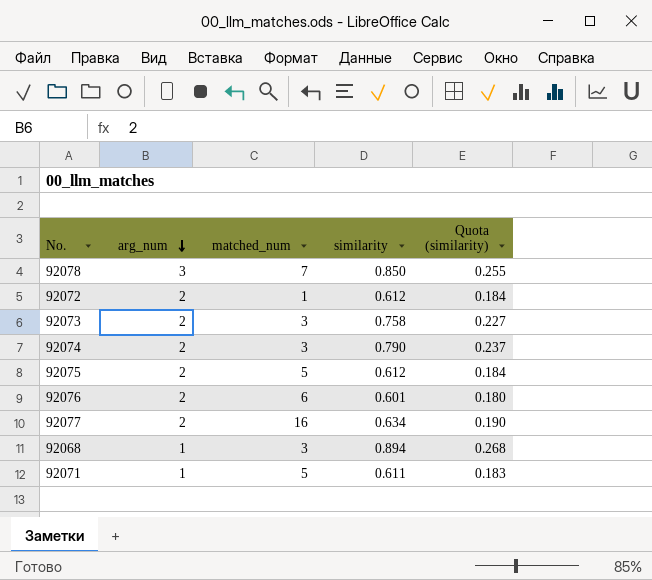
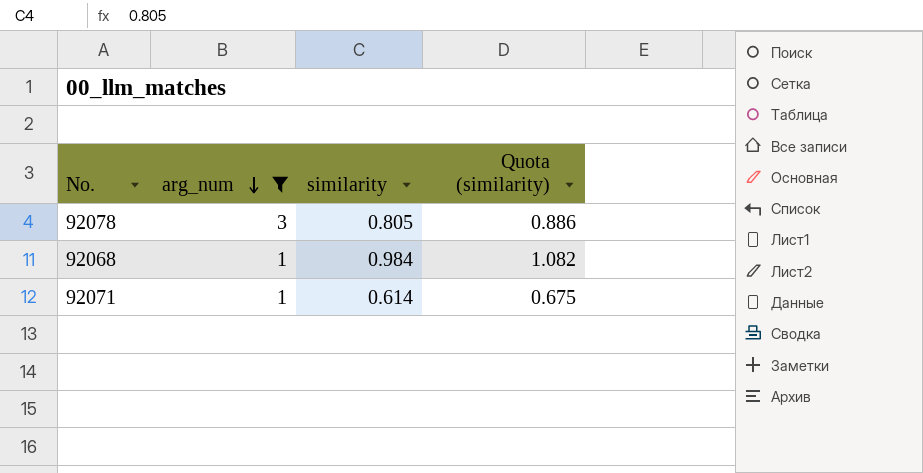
filter: none -> arg_num != 2
column matched_num | position: 3 -> none
column Quota (similarity) | formula: [similarity] * 0.3 -> [similarity] * 1.1
92078 | similarity: 0.850 -> 0.805
92068 | similarity: 0.894 -> 0.984
92071 | similarity: 0.611 -> 0.614

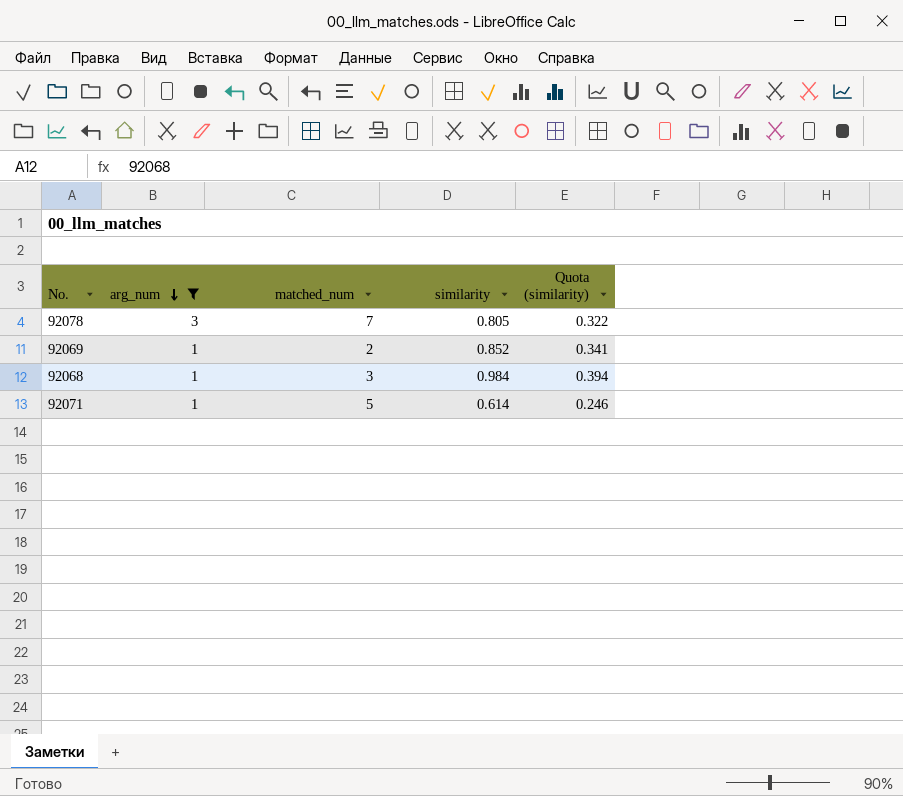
column matched_num | position: none -> 3
column Quota (similarity) | formula: [similarity] * 1.1 -> [similarity] * 0.4
row 92069: none -> 1 | 2 | 0.852 | 0.341

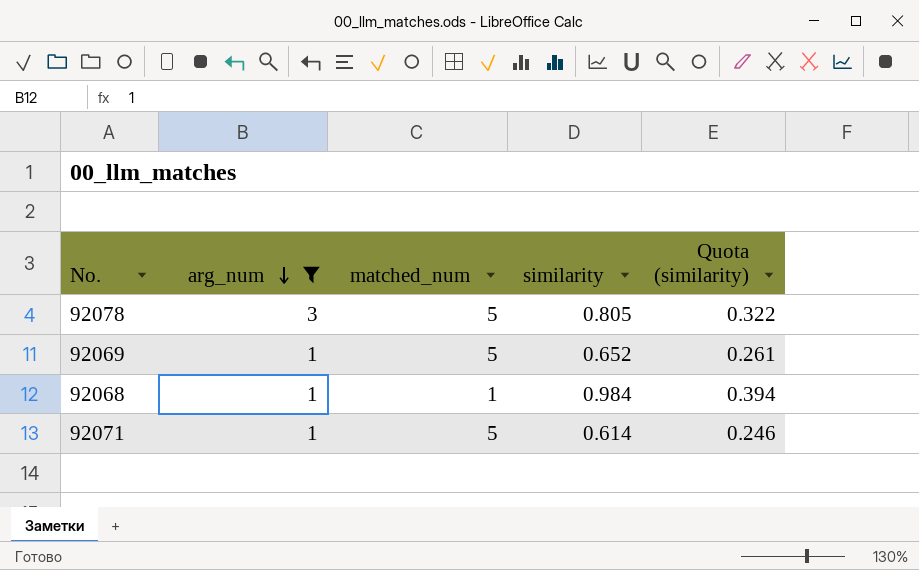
92078 | matched_num: 7 -> 5
92069 | matched_num: 2 -> 5
92069 | similarity: 0.852 -> 0.652
92069 | Quota (similarity): 0.341 -> 0.261
92068 | matched_num: 3 -> 1

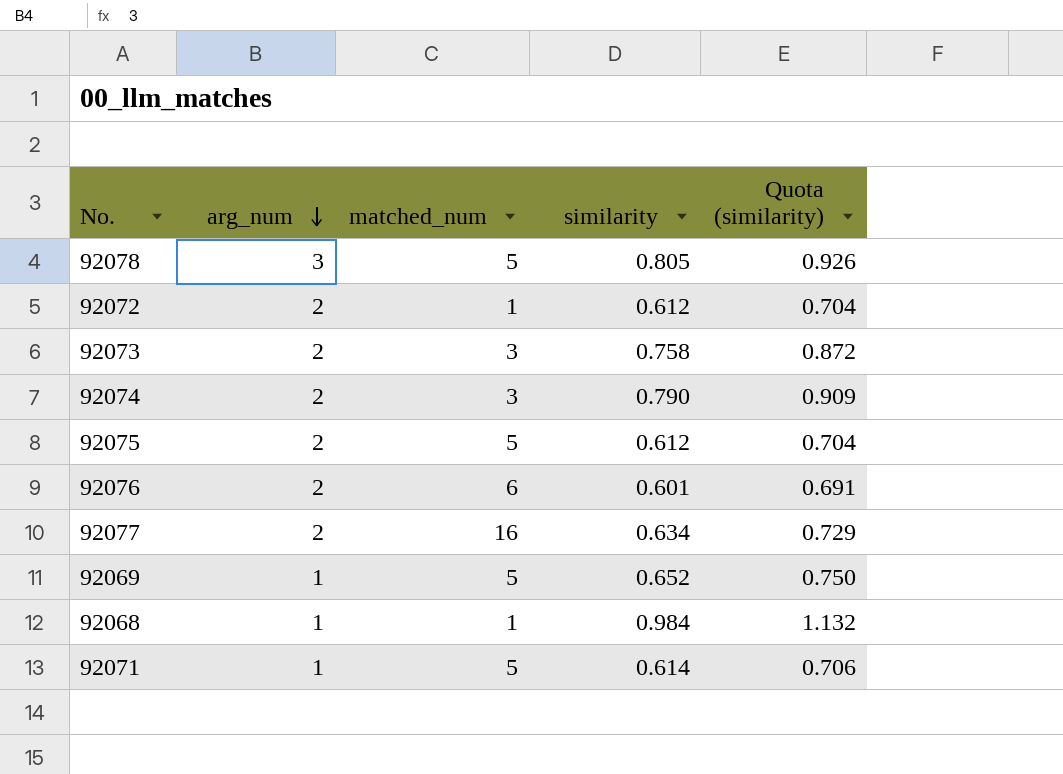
filter: arg_num != 2 -> none
column Quota (similarity) | formula: [similarity] * 0.4 -> [similarity] * 1.15

